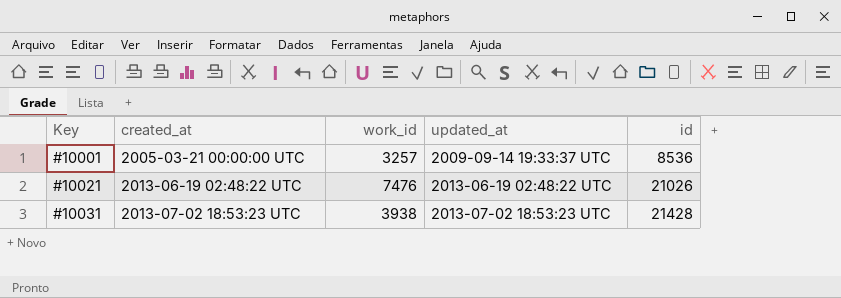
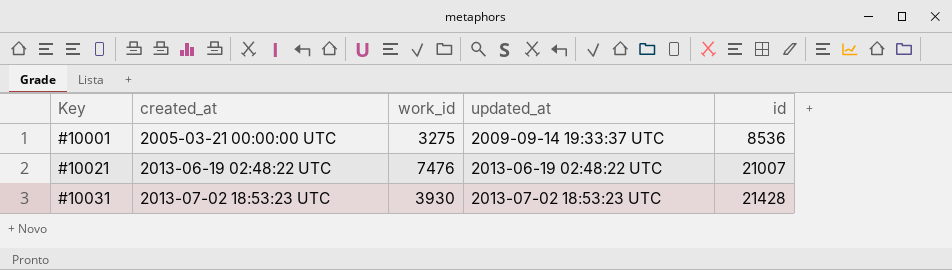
#10001 | work_id: 3257 -> 3275
#10021 | id: 21026 -> 21007
#10031 | work_id: 3938 -> 3930

